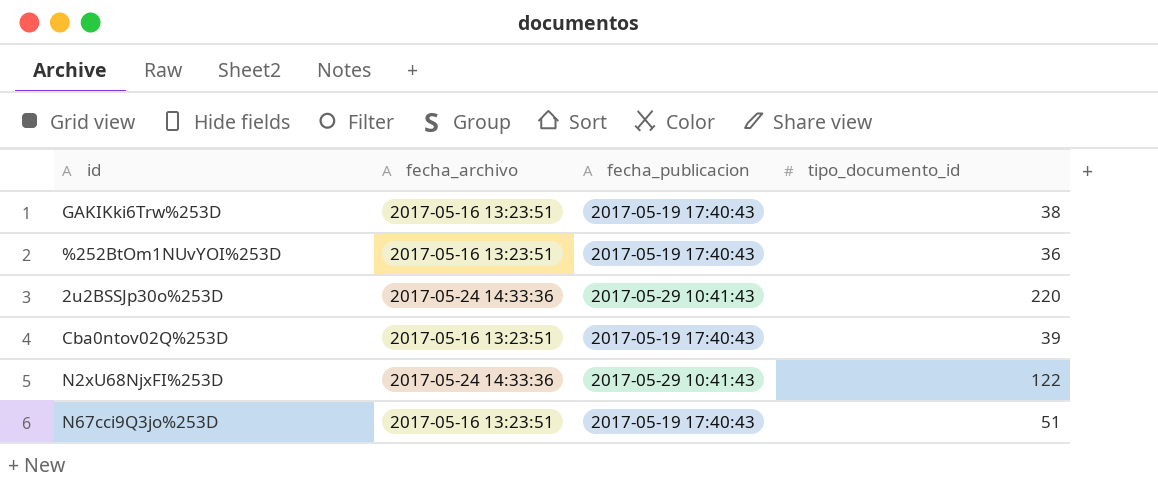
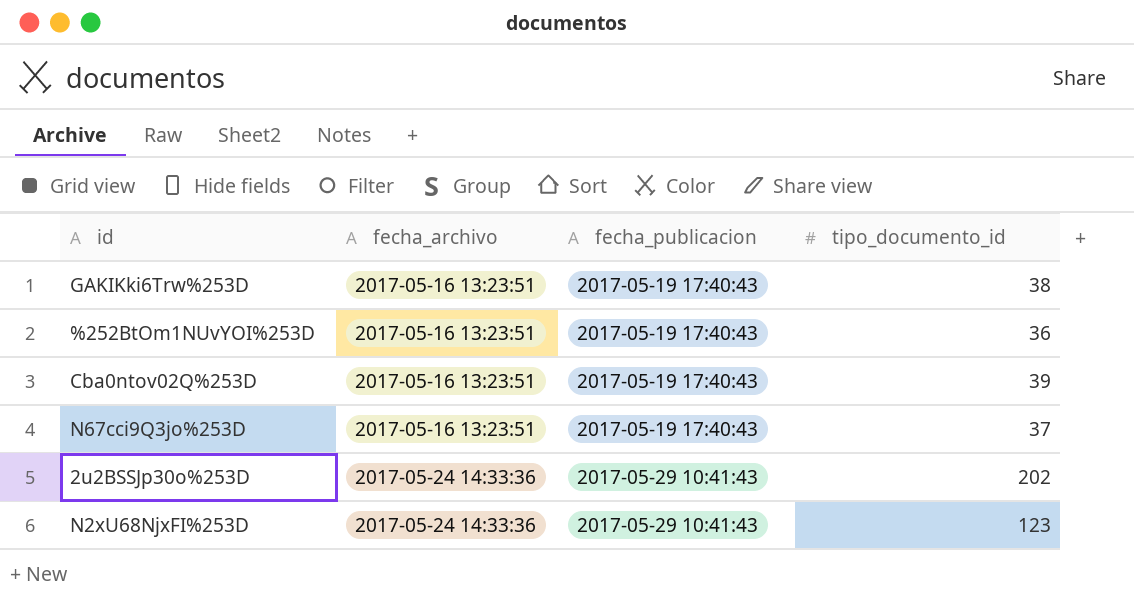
row order: none -> fecha_archivo ascending
N67cci9Q3jo%253D | tipo_documento_id: 51 -> 37
2u2BSSJp30o%253D | tipo_documento_id: 220 -> 202
N2xU68NjxFI%253D | tipo_documento_id: 122 -> 123

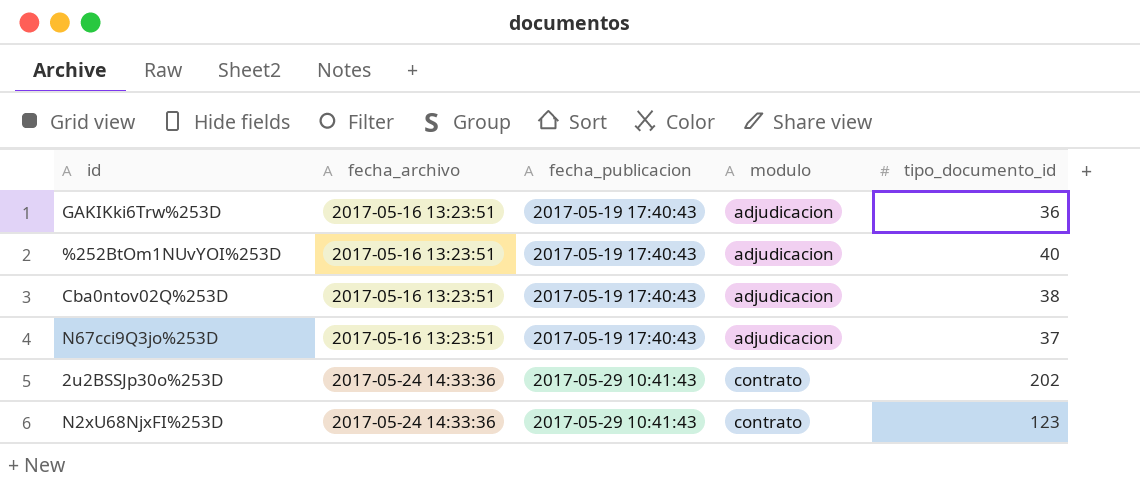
column modulo | position: none -> 4
GAKIKki6Trw%253D | tipo_documento_id: 38 -> 36
%252BtOm1NUvYOI%253D | tipo_documento_id: 36 -> 40
Cba0ntov02Q%253D | tipo_documento_id: 39 -> 38

